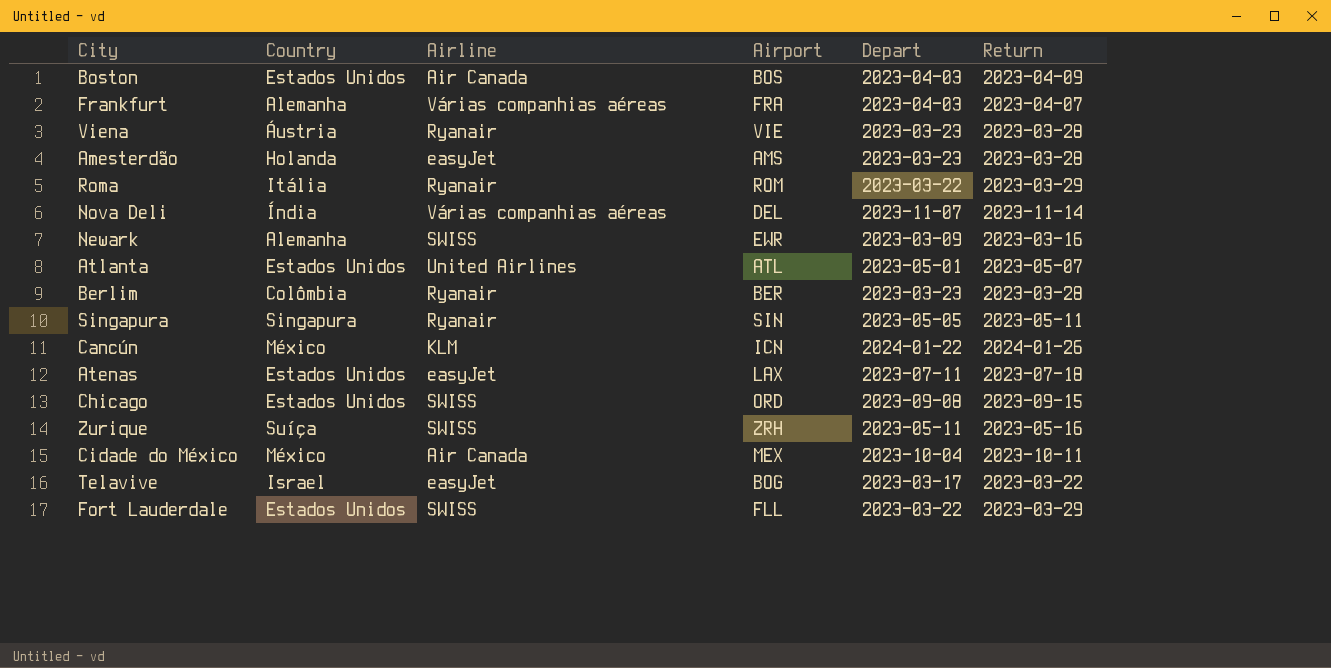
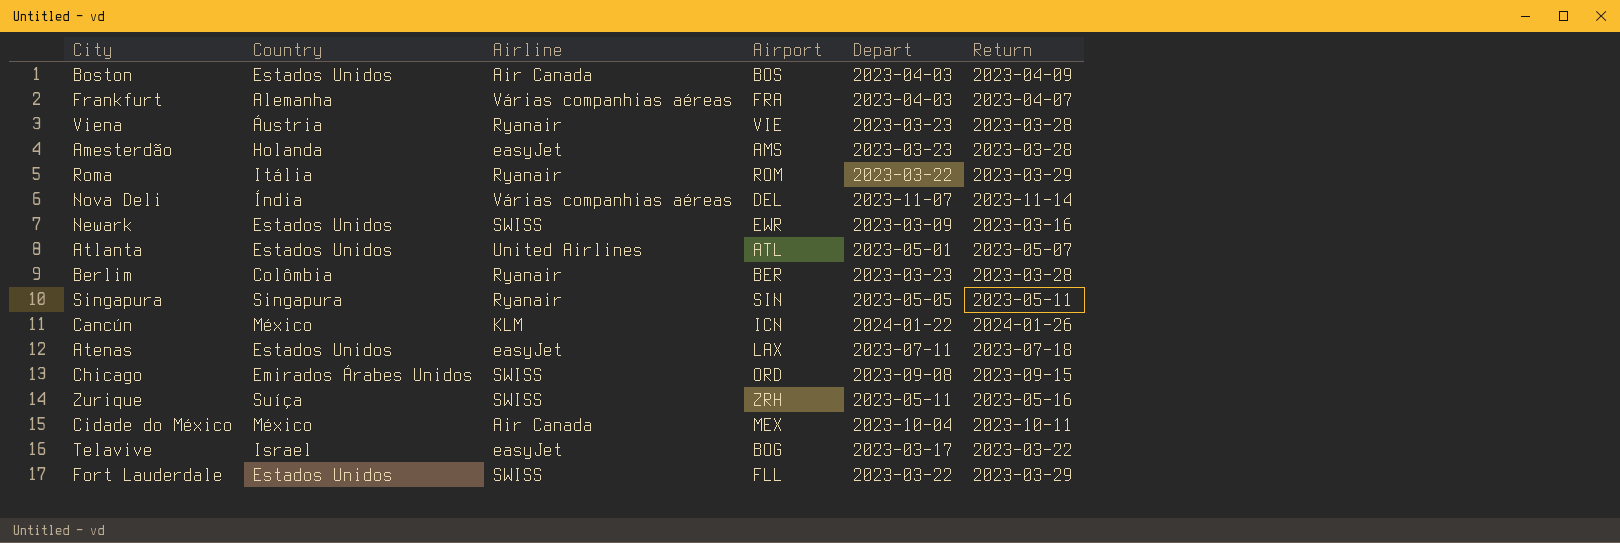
Newark | Country: Alemanha -> Estados Unidos
Chicago | Country: Estados Unidos -> Emirados Árabes Unidos

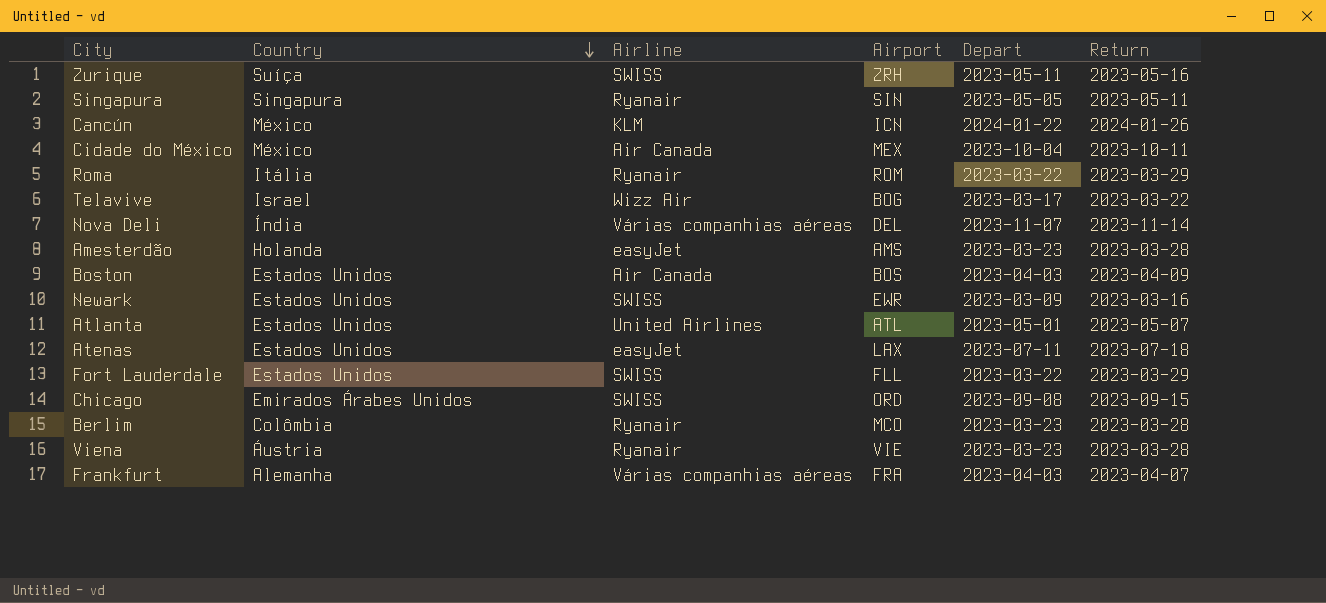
row order: none -> Country descending
Telavive | Airline: easyJet -> Wizz Air
Berlim | Airport: BER -> MCO

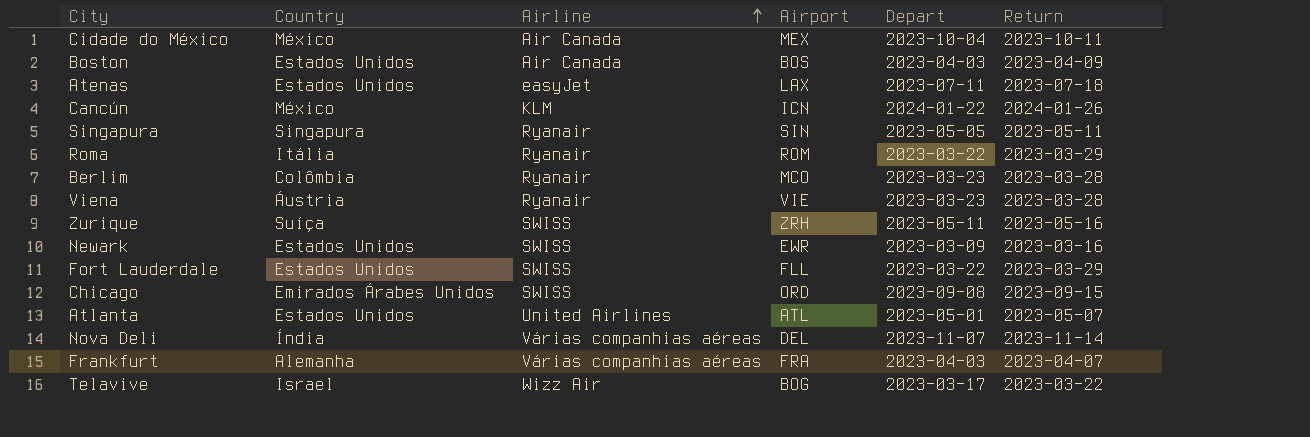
row order: Country descending -> Airline ascending
row Amesterdão: Holanda | easyJet | AMS | 2023-03-23 | 2023-03-28 -> none

